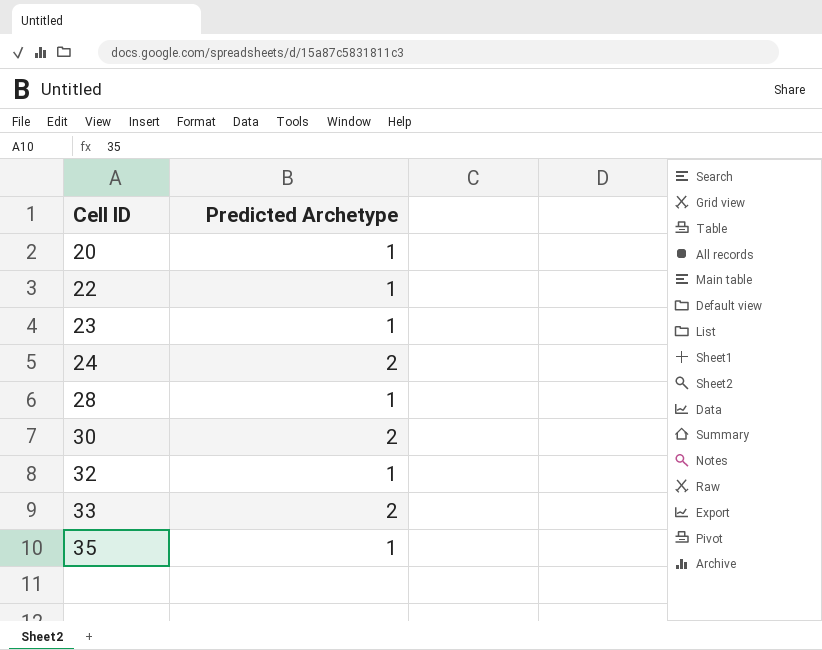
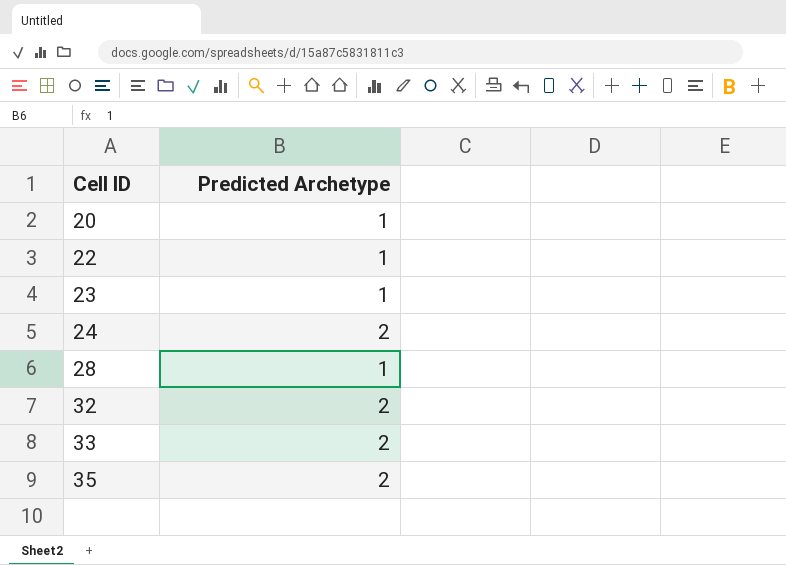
row 30: 2 -> none
32 | Predicted Archetype: 1 -> 2
35 | Predicted Archetype: 1 -> 2

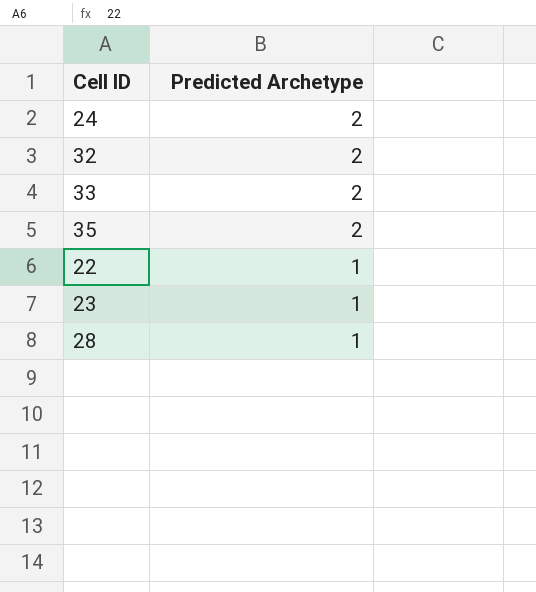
row order: Cell ID ascending -> Predicted Archetype descending
row 20: 1 -> none

